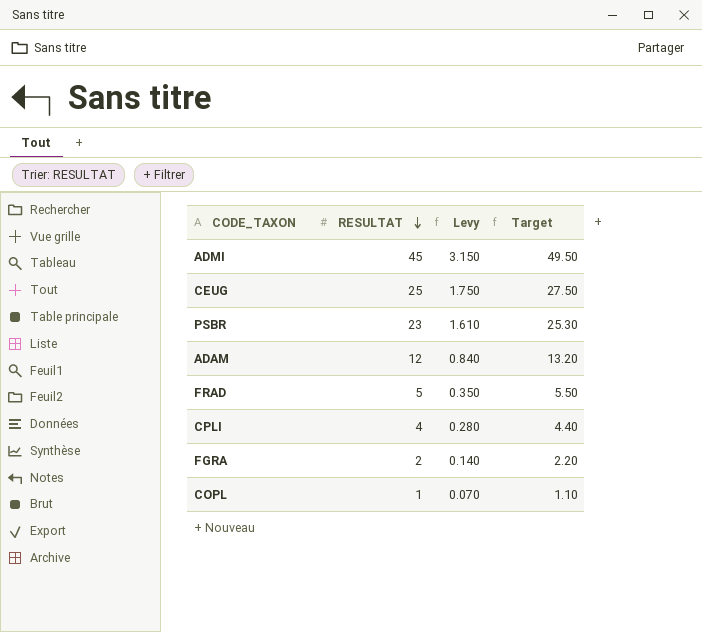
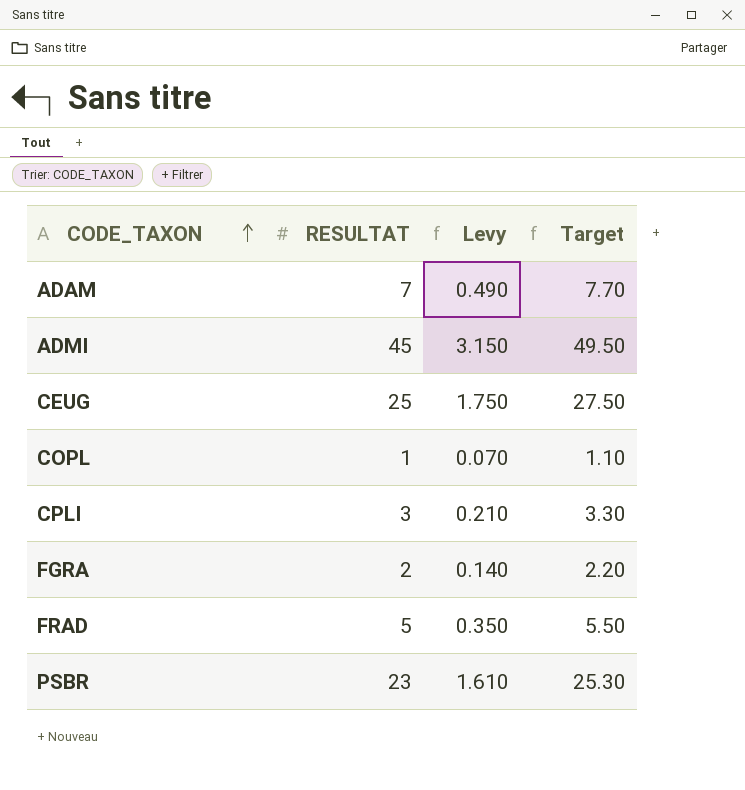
row order: RESULTAT descending -> CODE_TAXON ascending
ADAM | RESULTAT: 12 -> 7
ADAM | Levy: 0.840 -> 0.490
ADAM | Target: 13.20 -> 7.70
CPLI | RESULTAT: 4 -> 3
CPLI | Levy: 0.280 -> 0.210
CPLI | Target: 4.40 -> 3.30

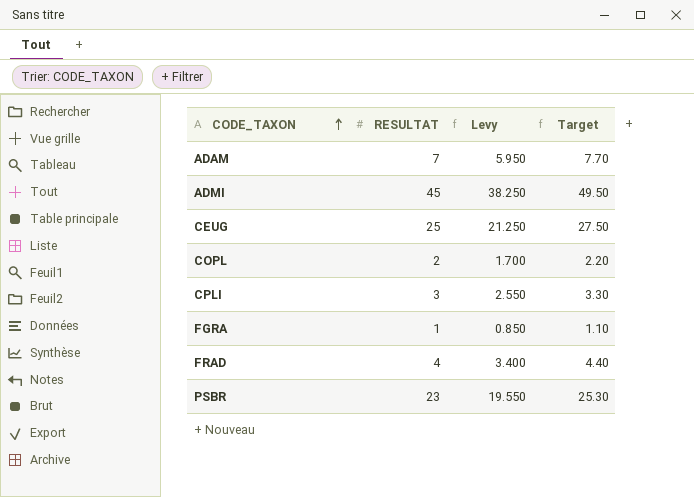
column Levy | formula: [RESULTAT] * 0.07 -> [RESULTAT] * 0.85
COPL | RESULTAT: 1 -> 2
COPL | Target: 1.10 -> 2.20
FGRA | RESULTAT: 2 -> 1
FGRA | Target: 2.20 -> 1.10
FRAD | RESULTAT: 5 -> 4
FRAD | Target: 5.50 -> 4.40

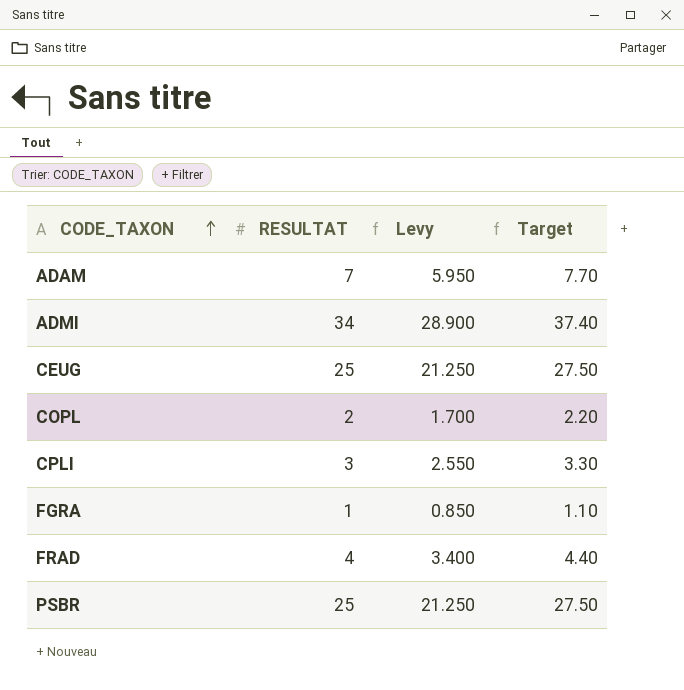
ADMI | RESULTAT: 45 -> 34
ADMI | Levy: 38.250 -> 28.900
ADMI | Target: 49.50 -> 37.40
PSBR | RESULTAT: 23 -> 25
PSBR | Levy: 19.550 -> 21.250
PSBR | Target: 25.30 -> 27.50

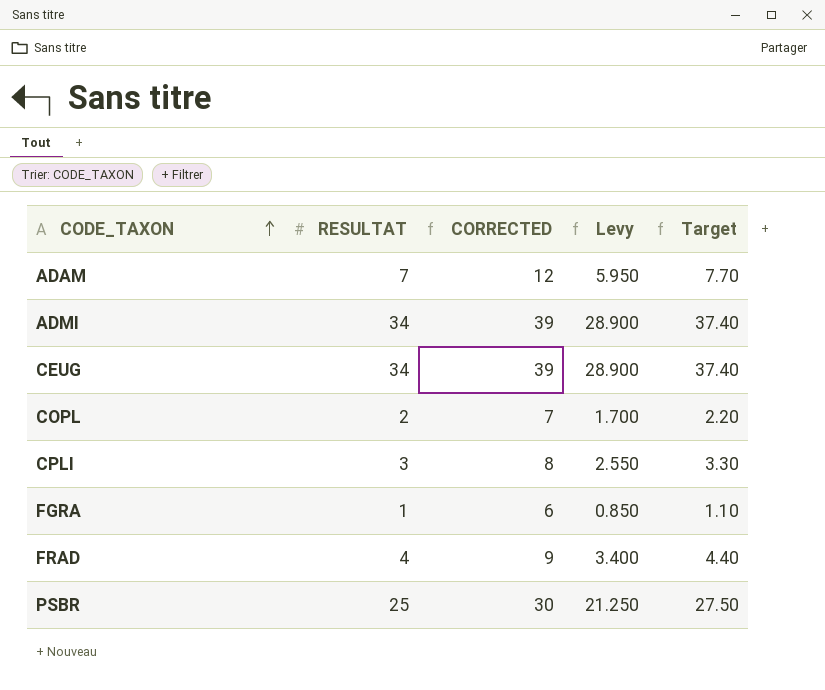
column CORRECTED | formula: none -> [RESULTAT] + 5
CEUG | RESULTAT: 25 -> 34
CEUG | Levy: 21.250 -> 28.900
CEUG | Target: 27.50 -> 37.40

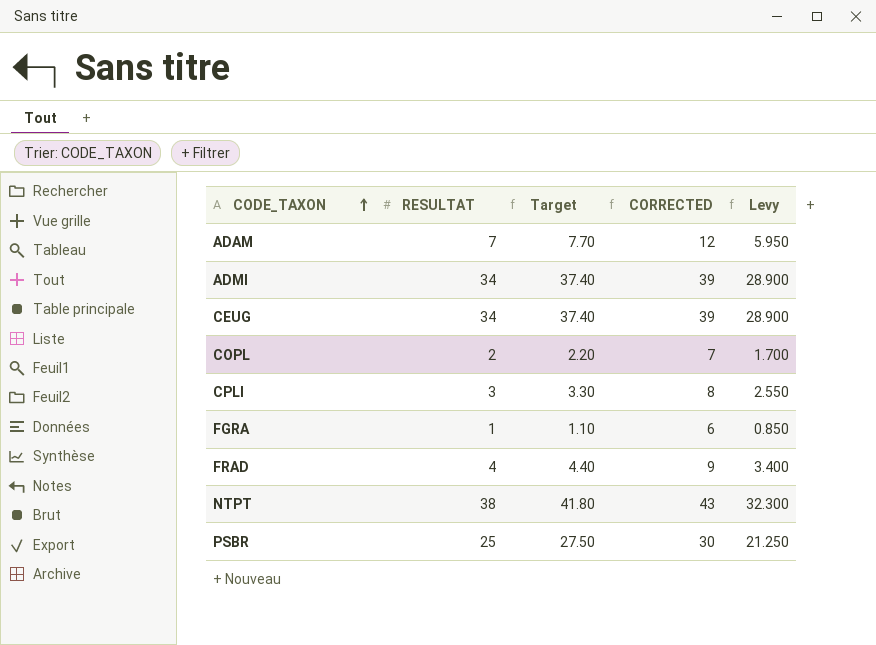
column Target | position: 5 -> 3
row NTPT: none -> 38 | 41.80 | 43 | 32.300

